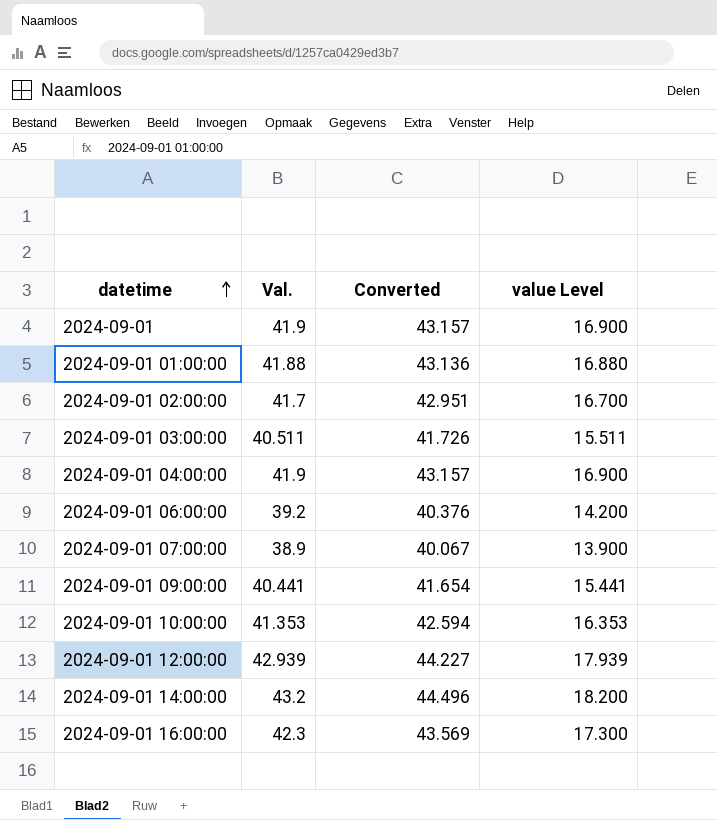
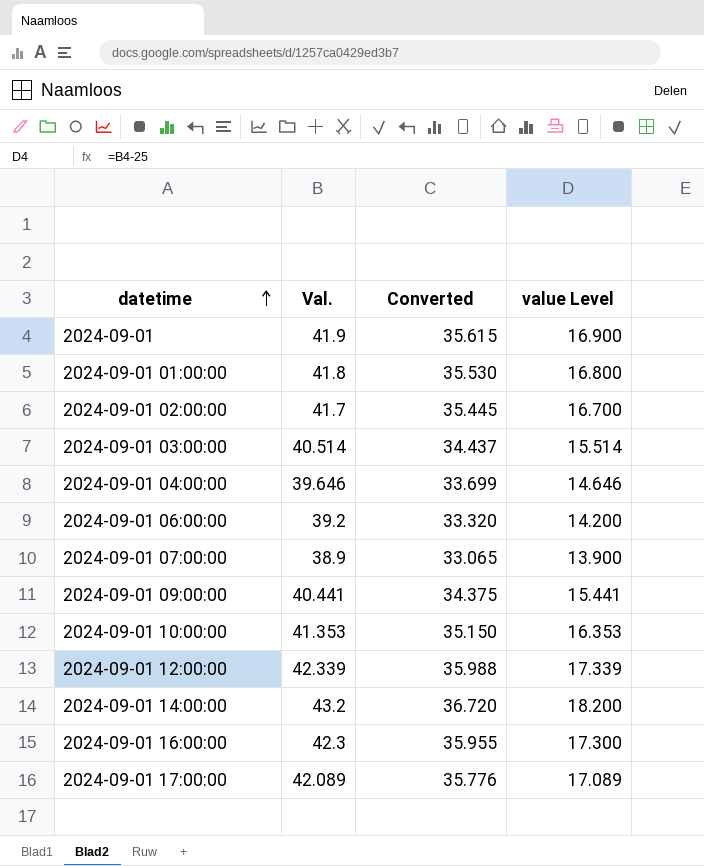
column Converted | formula: [Val.] * 1.03 -> [Val.] * 0.85
2024-09-01 01:00:00 | Val.: 41.88 -> 41.8
2024-09-01 01:00:00 | value Level: 16.880 -> 16.800
2024-09-01 03:00:00 | Val.: 40.511 -> 40.514
2024-09-01 03:00:00 | value Level: 15.511 -> 15.514
2024-09-01 04:00:00 | Val.: 41.9 -> 39.646
2024-09-01 04:00:00 | value Level: 16.900 -> 14.646
2024-09-01 12:00:00 | Val.: 42.939 -> 42.339
2024-09-01 12:00:00 | value Level: 17.939 -> 17.339
row 2024-09-01 17:00:00: none -> 42.089 | 35.776 | 17.089

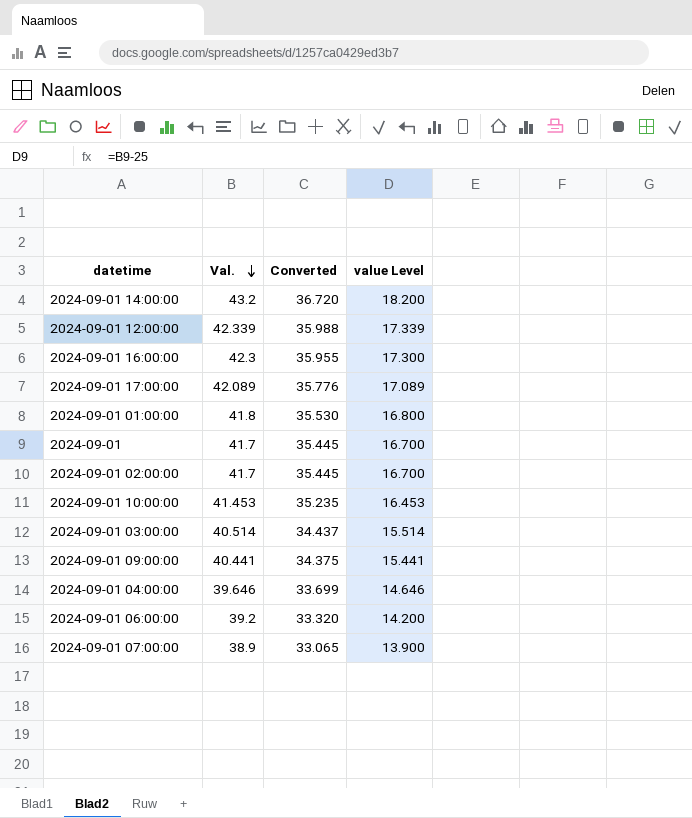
row order: datetime ascending -> Val. descending
2024-09-01 | Val.: 41.9 -> 41.7
2024-09-01 | Converted: 35.615 -> 35.445
2024-09-01 | value Level: 16.900 -> 16.700
2024-09-01 10:00:00 | Val.: 41.353 -> 41.453
2024-09-01 10:00:00 | Converted: 35.150 -> 35.235
2024-09-01 10:00:00 | value Level: 16.353 -> 16.453

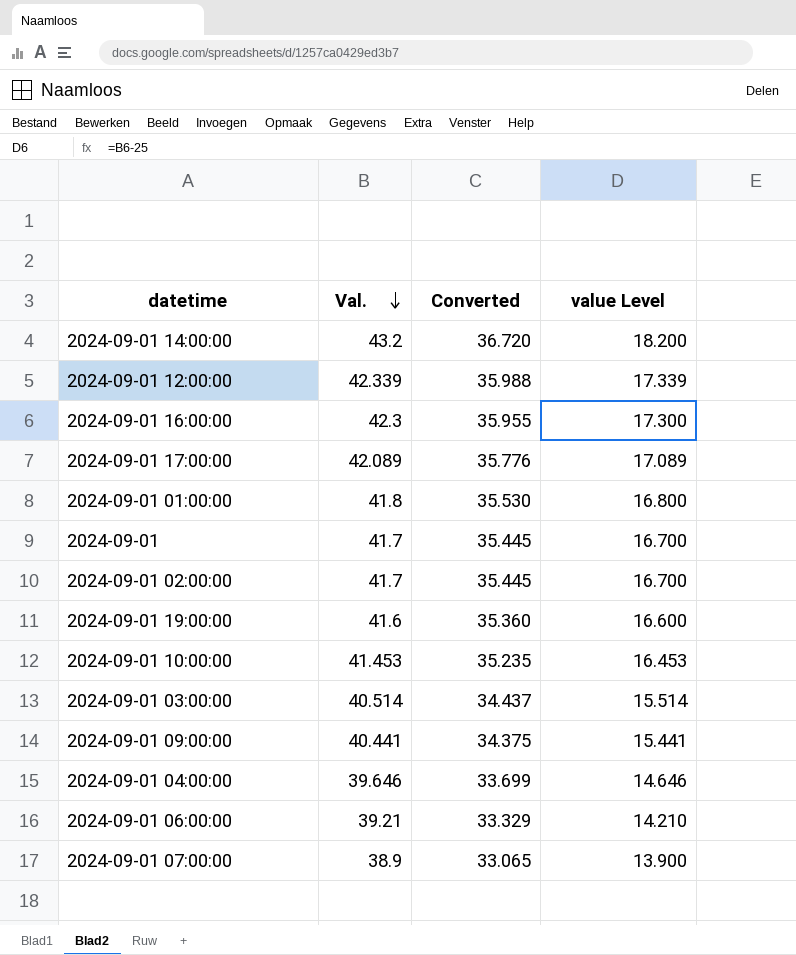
row 2024-09-01 19:00:00: none -> 41.6 | 35.360 | 16.600
2024-09-01 06:00:00 | Val.: 39.2 -> 39.21
2024-09-01 06:00:00 | Converted: 33.320 -> 33.329
2024-09-01 06:00:00 | value Level: 14.200 -> 14.210

